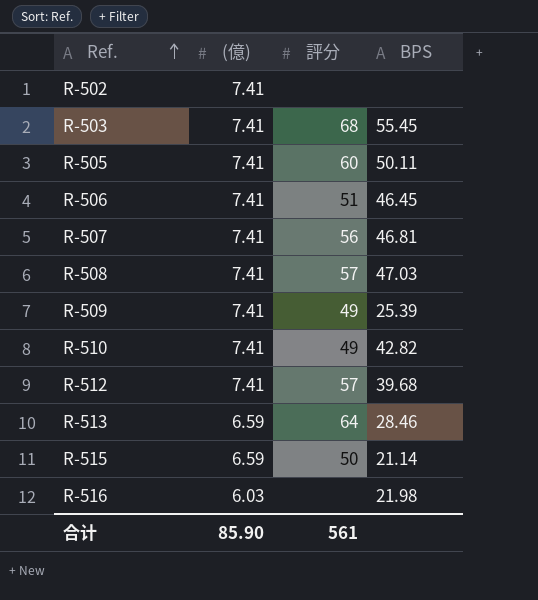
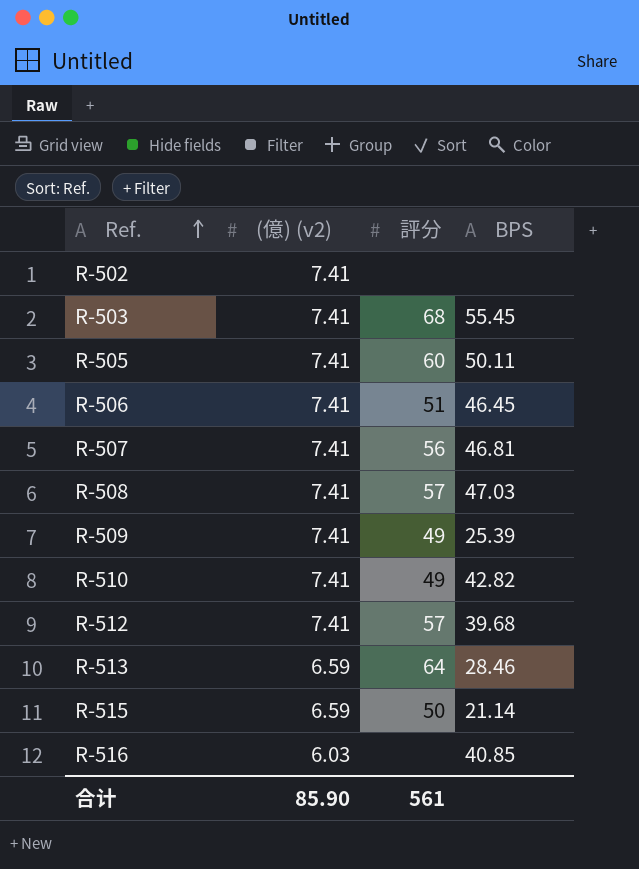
column name: (億) -> (億) (v2)
R-516 | BPS: 21.98 -> 40.85

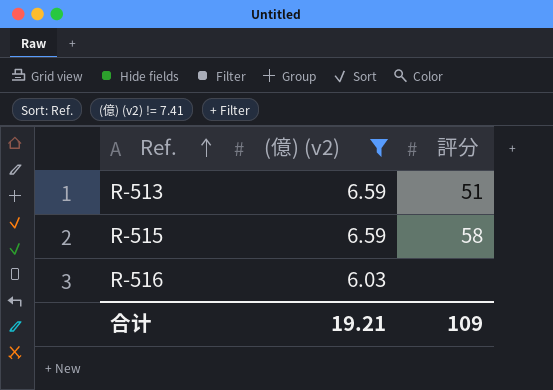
filter: none -> (億) (v2) != 7.41
column BPS | position: 4 -> none
R-513 | 評分: 64 -> 51
R-515 | 評分: 50 -> 58
合计 | (億) (v2): 85.90 -> 19.21
合计 | 評分: 561 -> 109

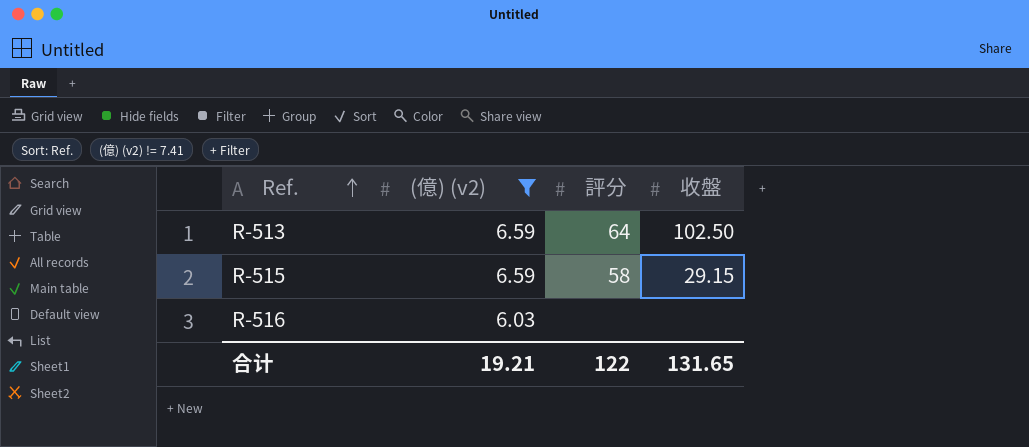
column 收盤 | position: none -> 4
R-513 | 評分: 51 -> 64
合计 | 評分: 109 -> 122

